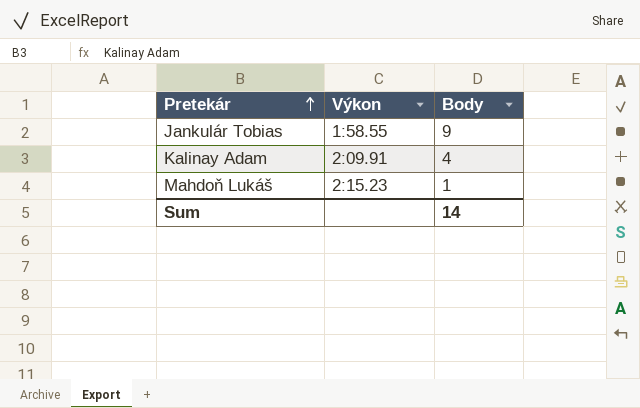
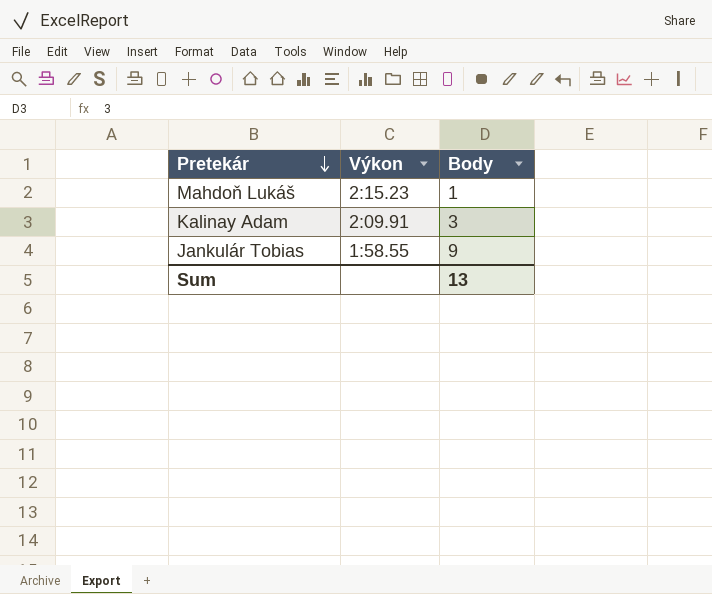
row order: Pretekár ascending -> Pretekár descending
Kalinay Adam | Body: 4 -> 3
Sum | Body: 14 -> 13

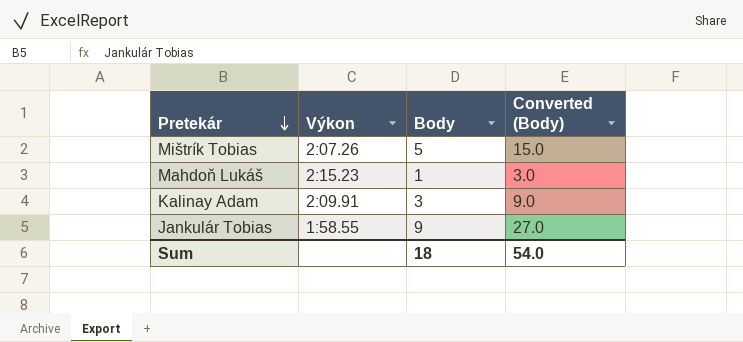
column Converted (Body) | formula: none -> [Body] * 3
row Mištrík Tobias: none -> 2:07.26 | 5 | 15.0
Sum | Body: 13 -> 18

